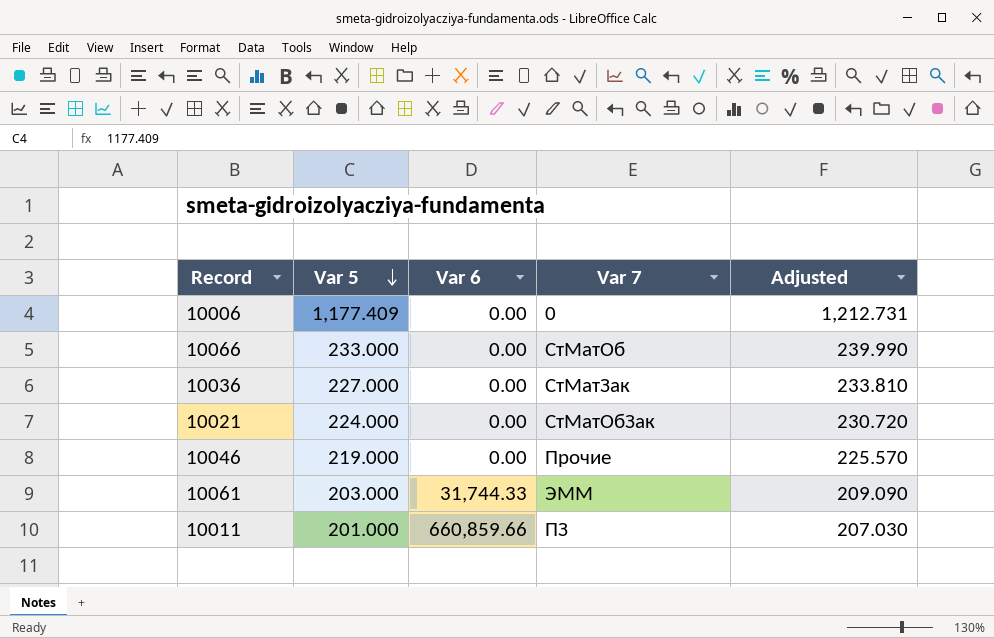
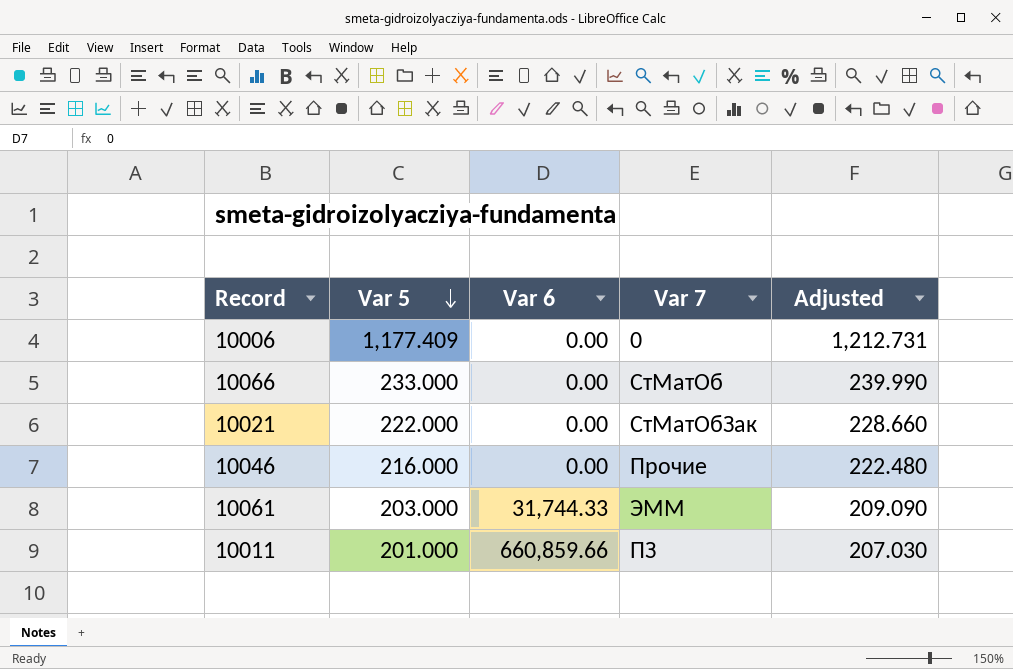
row 10036: 227.000 | 0.00 | СтМатЗак | 233.810 -> none
10021 | Var 5: 224.000 -> 222.000
10021 | Adjusted: 230.720 -> 228.660
10046 | Var 5: 219.000 -> 216.000
10046 | Adjusted: 225.570 -> 222.480

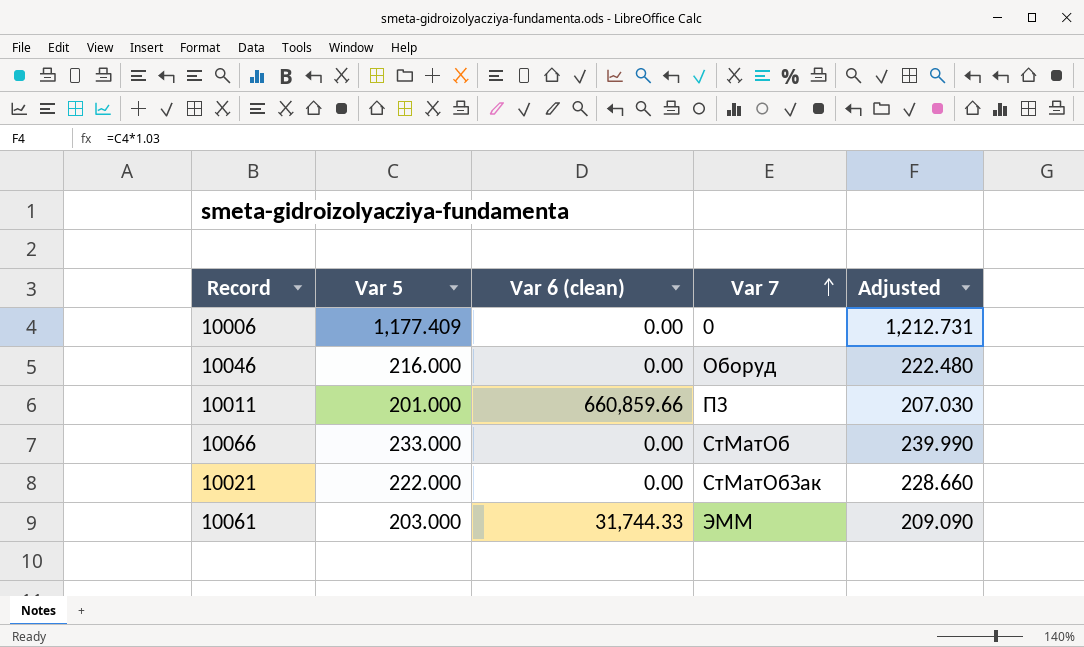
row order: Var 5 descending -> Var 7 ascending
column name: Var 6 -> Var 6 (clean)
10046 | Var 7: Прочие -> Оборуд

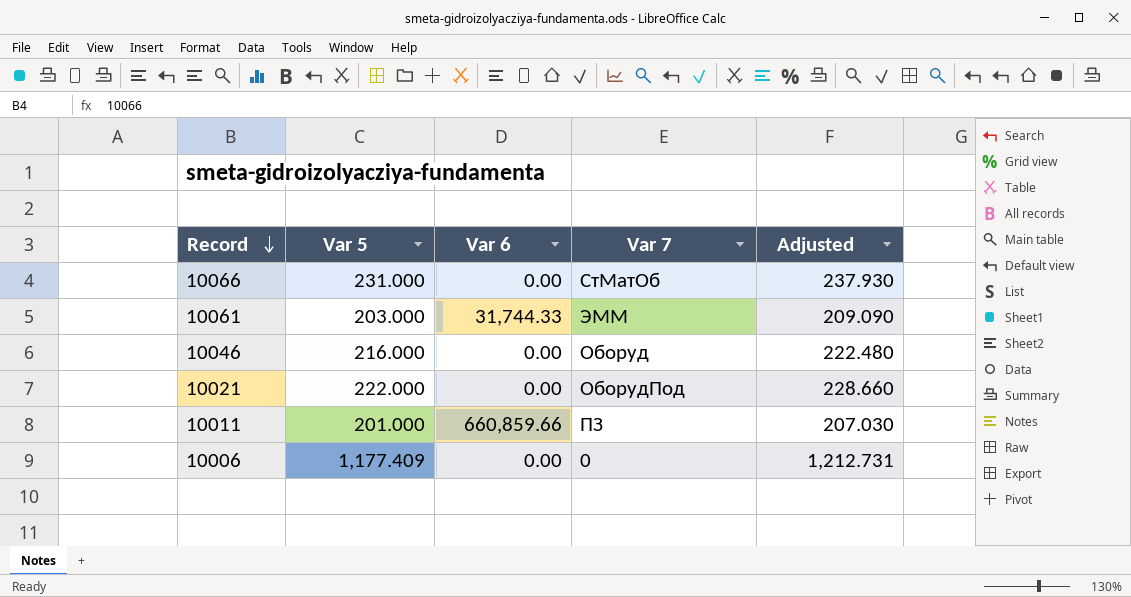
row order: Var 7 ascending -> Record descending
column name: Var 6 (clean) -> Var 6
10066 | Var 5: 233.000 -> 231.000
10066 | Adjusted: 239.990 -> 237.930
10021 | Var 7: СтМатОбЗак -> ОборудПод

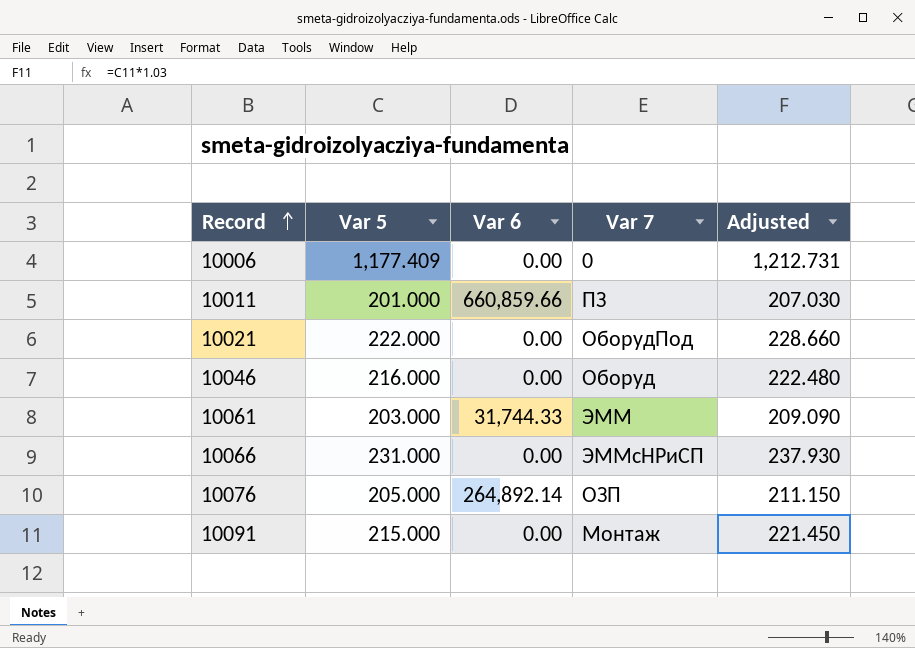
row order: Record descending -> Record ascending
10066 | Var 7: СтМатОб -> ЭММсНРиСП
row 10076: none -> 205.000 | 264,892.14 | ОЗП | 211.150
row 10091: none -> 215.000 | 0.00 | Монтаж | 221.450

